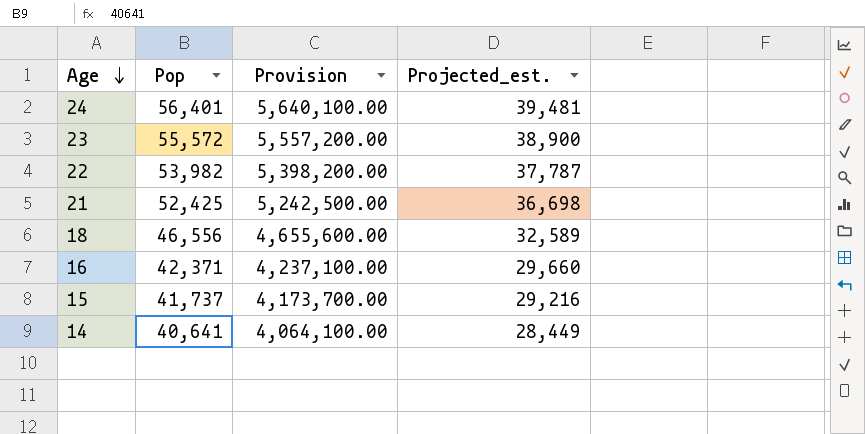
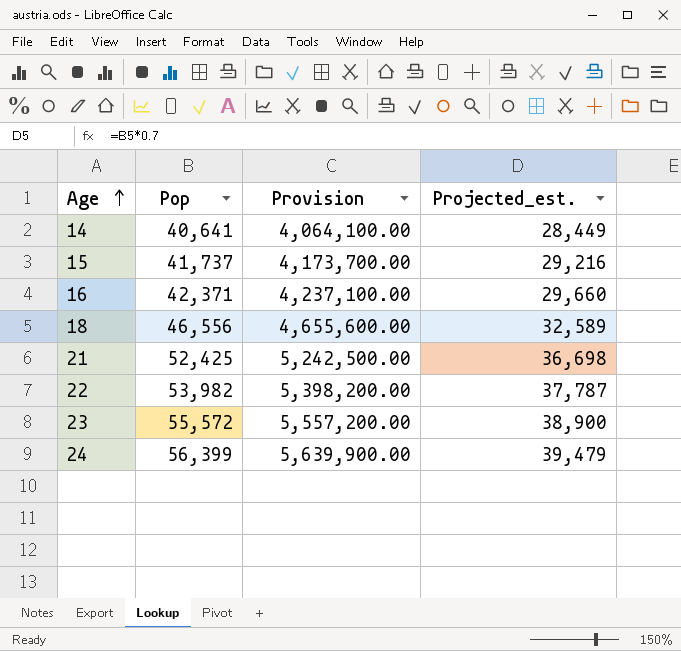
row order: Age descending -> Age ascending
24 | Pop: 56,401 -> 56,399
24 | Provision: 5,640,100.00 -> 5,639,900.00
24 | Projected_est.: 39,481 -> 39,479

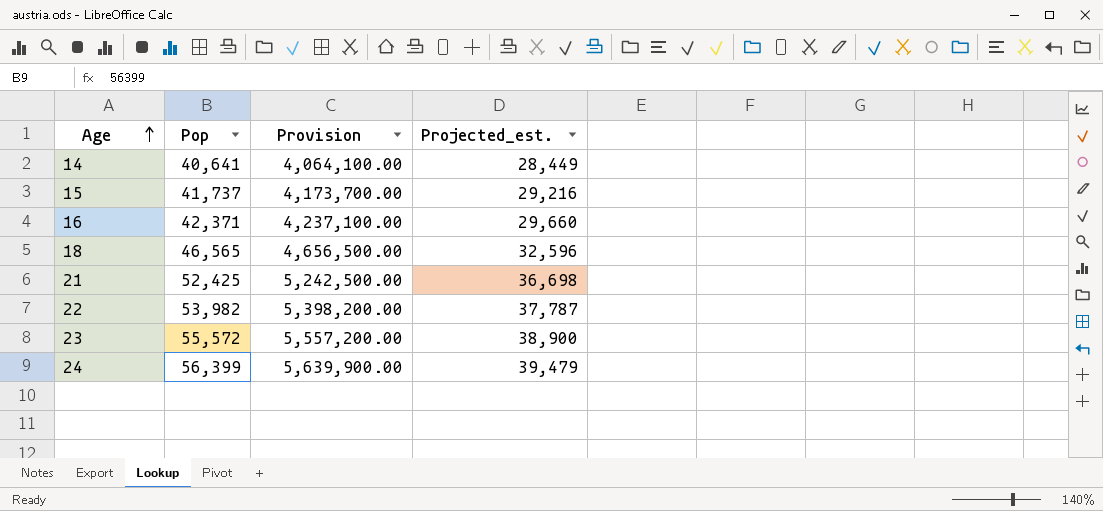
18 | Pop: 46,556 -> 46,565
18 | Provision: 4,655,600.00 -> 4,656,500.00
18 | Projected_est.: 32,589 -> 32,596

